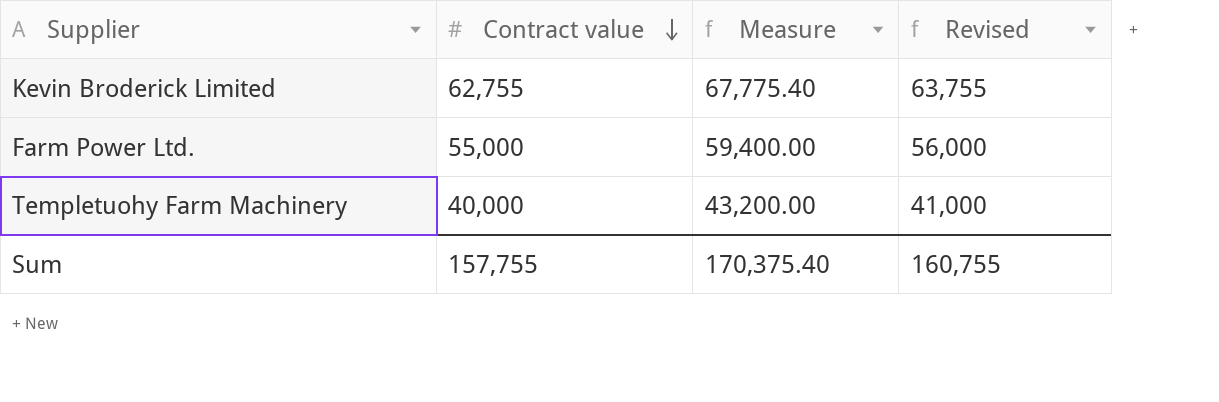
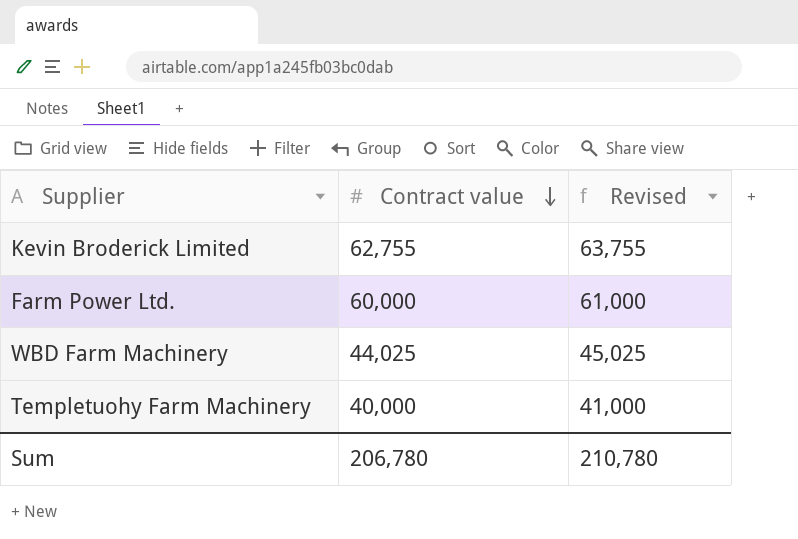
column Measure | formula: [Contract value] * 1.08 -> none
Farm Power Ltd. | Contract value: 55,000 -> 60,000
Farm Power Ltd. | Revised: 56,000 -> 61,000
row WBD Farm Machinery: none -> 44,025 | 45,025
Sum | Contract value: 157,755 -> 206,780
Sum | Revised: 160,755 -> 210,780

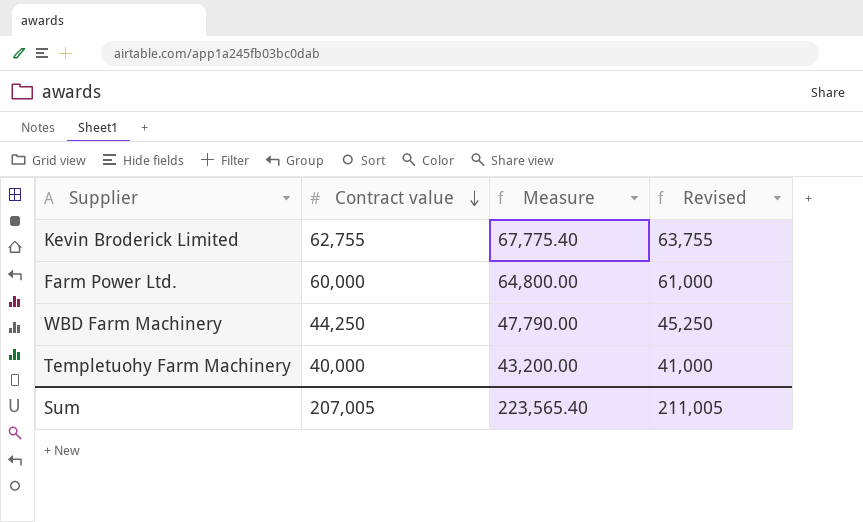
column Measure | formula: none -> [Contract value] * 1.08
WBD Farm Machinery | Contract value: 44,025 -> 44,250
WBD Farm Machinery | Revised: 45,025 -> 45,250
Sum | Contract value: 206,780 -> 207,005
Sum | Revised: 210,780 -> 211,005

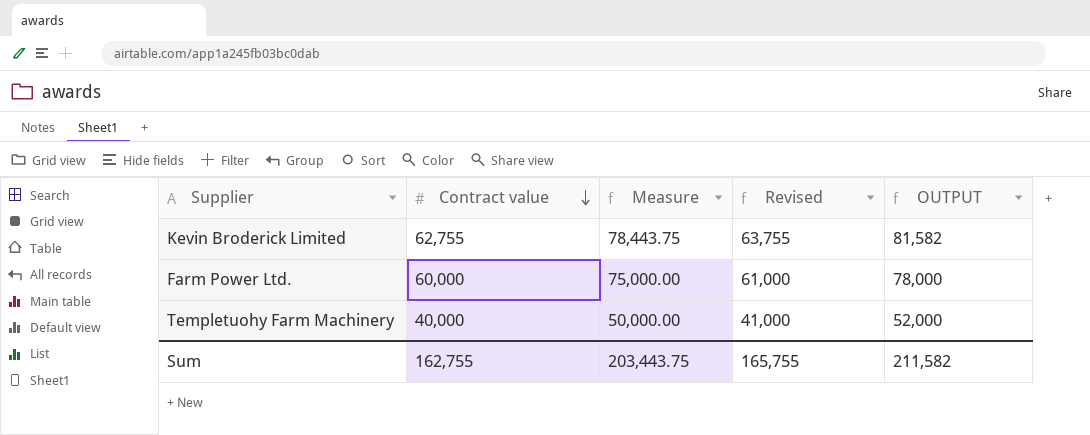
column Measure | formula: [Contract value] * 1.08 -> [Contract value] * 1.25
column OUTPUT | formula: none -> [Contract value] * 1.3
row WBD Farm Machinery: 44,250 | 47,790.00 | 45,250 -> none
Sum | Contract value: 207,005 -> 162,755
Sum | Measure: 223,565.40 -> 203,443.75
Sum | Revised: 211,005 -> 165,755

